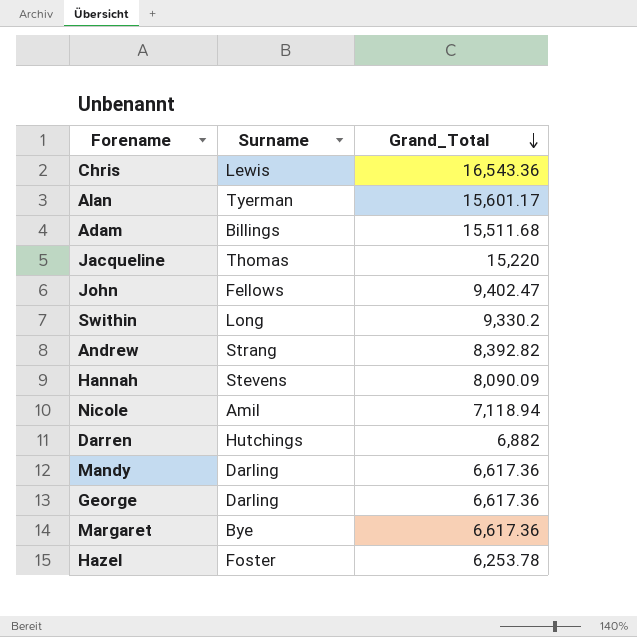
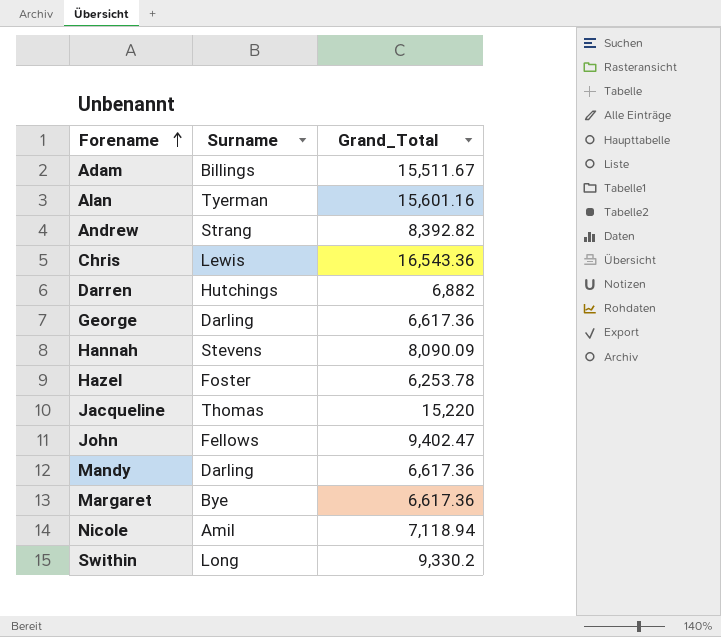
row order: Grand_Total descending -> Forename ascending
Adam | Grand_Total: 15,511.68 -> 15,511.67
Alan | Grand_Total: 15,601.17 -> 15,601.16

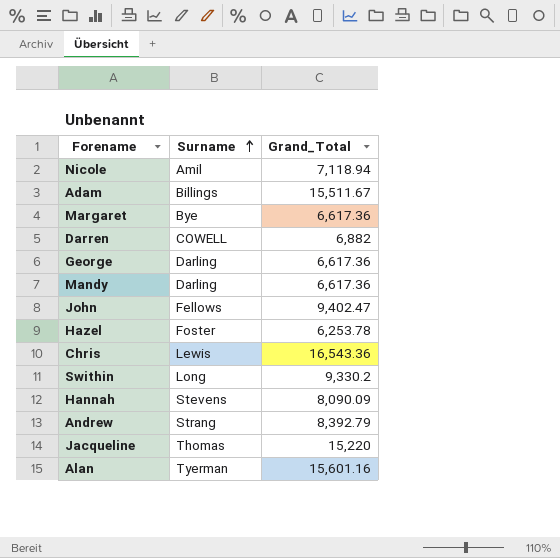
row order: Forename ascending -> Surname ascending
Darren | Surname: Hutchings -> COWELL
Andrew | Grand_Total: 8,392.82 -> 8,392.79

